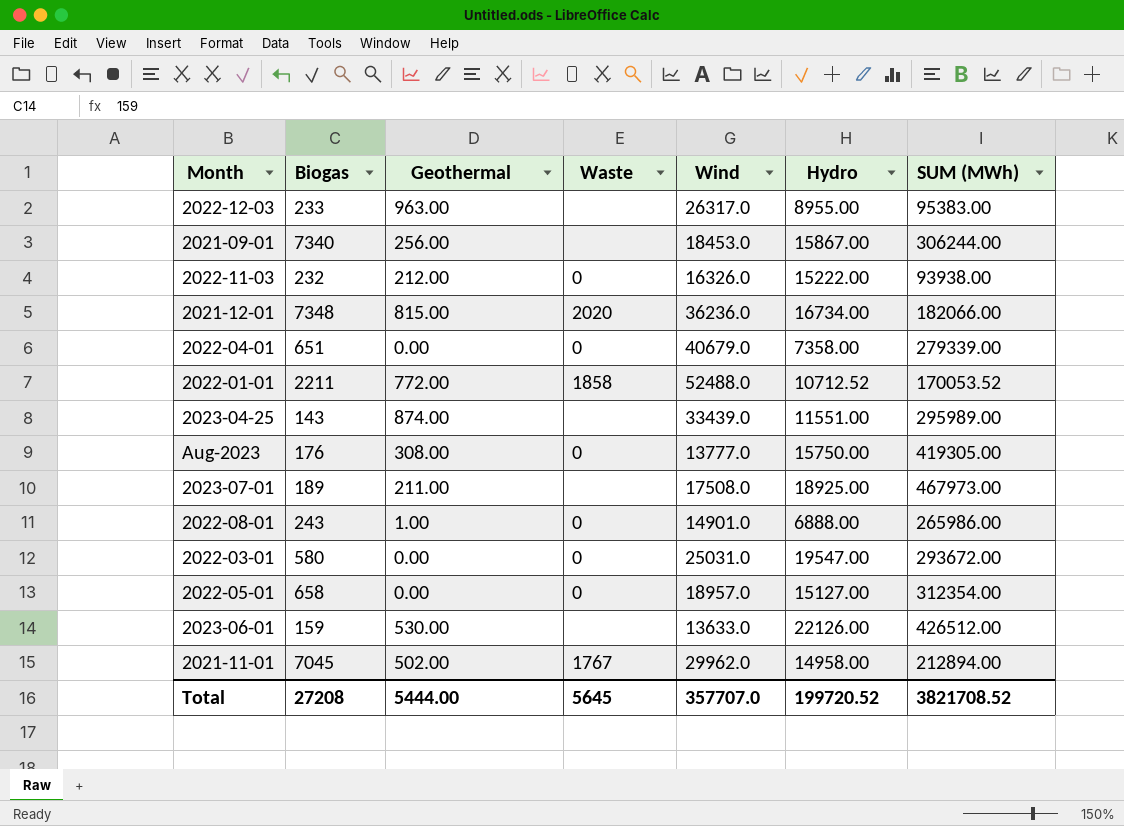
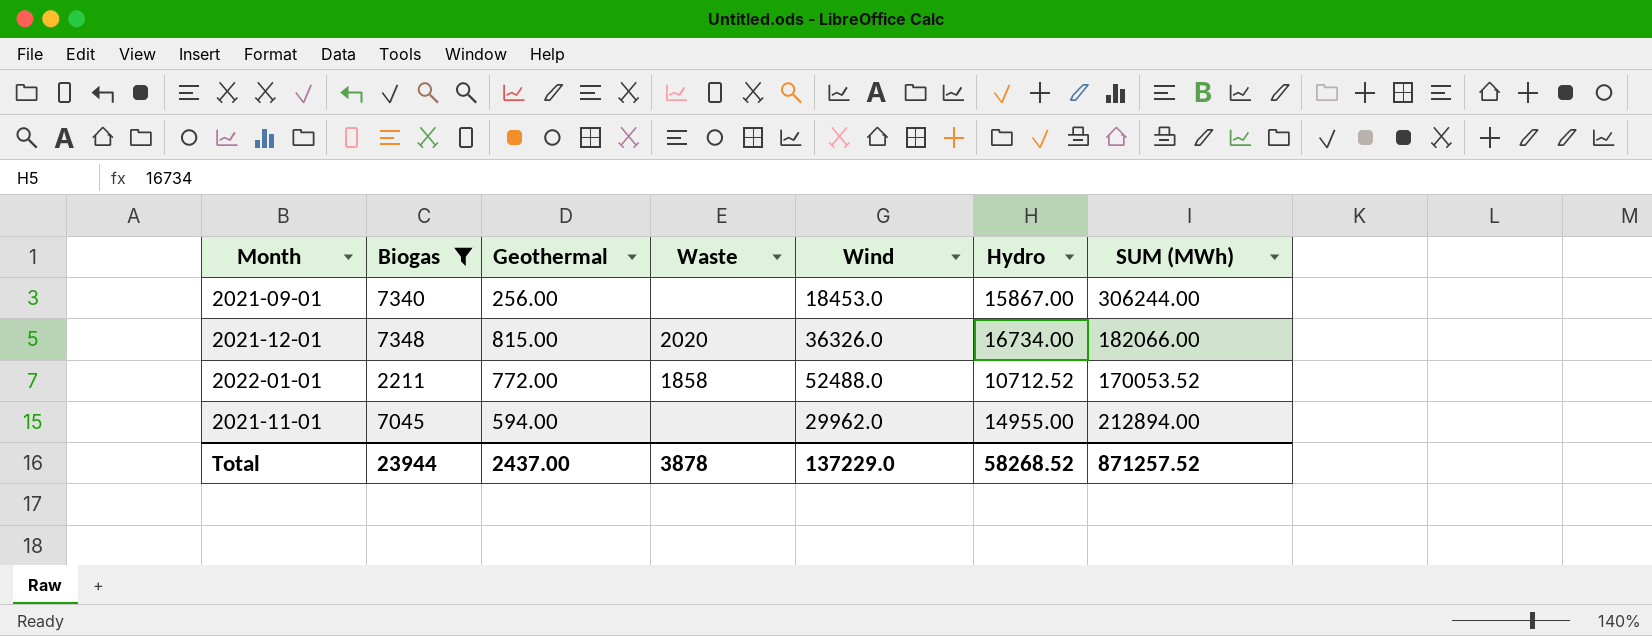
filter: none -> Biogas >= 2211
2021-12-01 | Wind: 36236.0 -> 36326.0
2021-11-01 | Geothermal: 502.00 -> 594.00
2021-11-01 | Waste: 1767 -> none
2021-11-01 | Hydro: 14958.00 -> 14955.00
Total | Biogas: 27208 -> 23944
Total | Geothermal: 5444.00 -> 2437.00
Total | Waste: 5645 -> 3878
Total | Wind: 357707.0 -> 137229.0
Total | Hydro: 199720.52 -> 58268.52
Total | SUM (MWh): 3821708.52 -> 871257.52

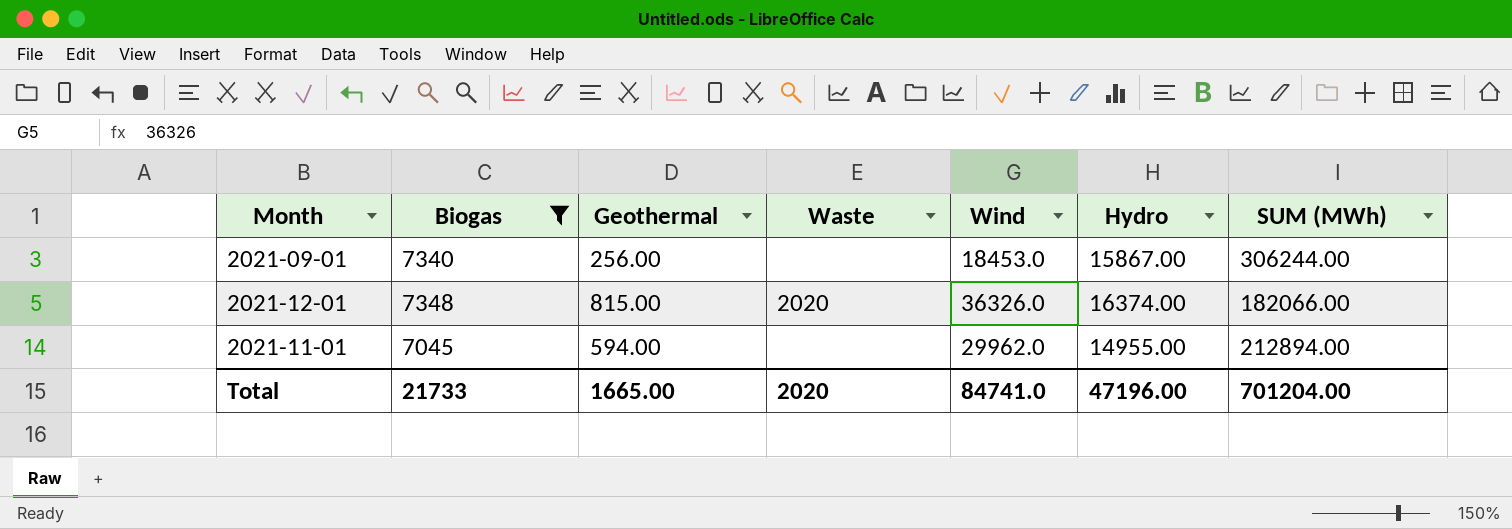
row 2022-01-01: 2211 | 772.00 | 1858 | 52488.0 | 10712.52 | 170053.52 -> none
2021-12-01 | Hydro: 16734.00 -> 16374.00
Total | Biogas: 23944 -> 21733
Total | Geothermal: 2437.00 -> 1665.00
Total | Waste: 3878 -> 2020
Total | Wind: 137229.0 -> 84741.0
Total | Hydro: 58268.52 -> 47196.00
Total | SUM (MWh): 871257.52 -> 701204.00

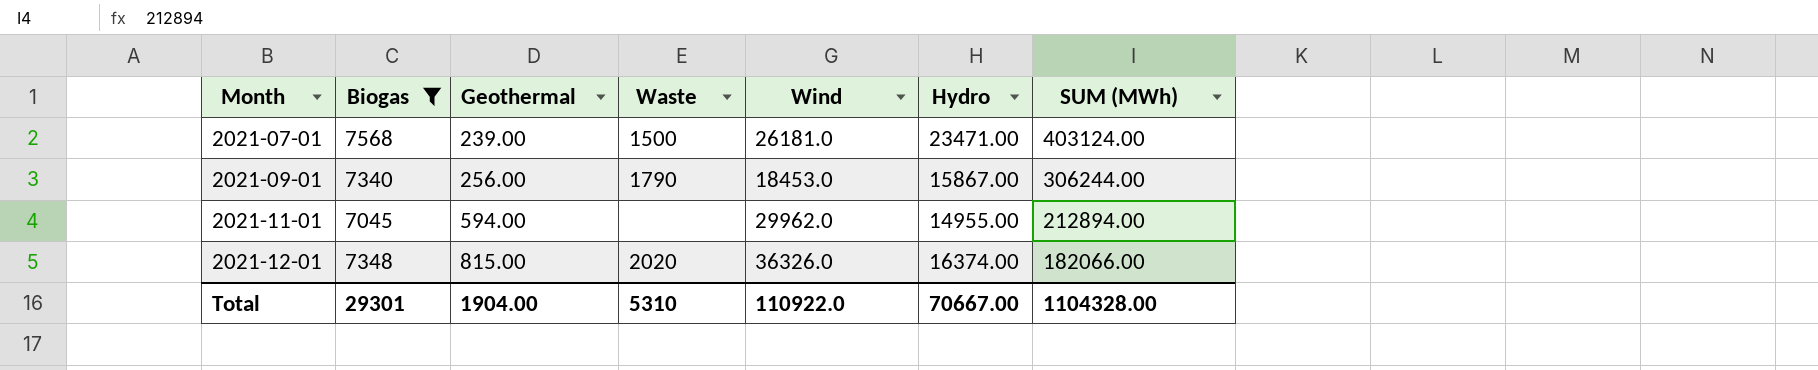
row order: none -> Month ascending
row 2021-07-01: none -> 7568 | 239.00 | 1500 | 26181.0 | 23471.00 | 403124.00
2021-09-01 | Waste: none -> 1790
Total | Biogas: 21733 -> 29301
Total | Geothermal: 1665.00 -> 1904.00
Total | Waste: 2020 -> 5310
Total | Wind: 84741.0 -> 110922.0
Total | Hydro: 47196.00 -> 70667.00
Total | SUM (MWh): 701204.00 -> 1104328.00

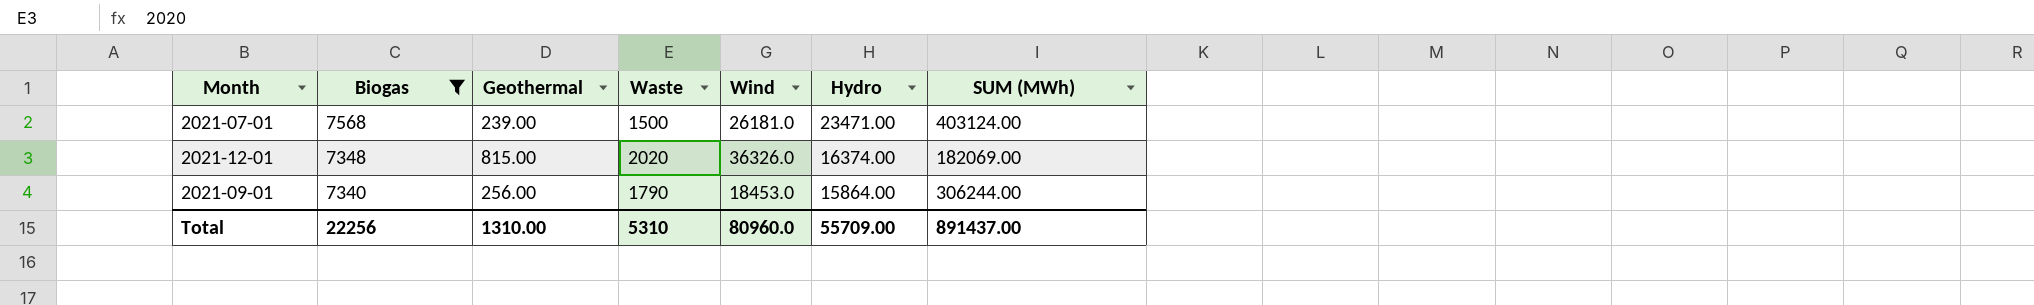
row order: Month ascending -> Biogas descending
row 2021-11-01: 7045 | 594.00 | none | 29962.0 | 14955.00 | 212894.00 -> none
2021-12-01 | SUM (MWh): 182066.00 -> 182069.00
2021-09-01 | Hydro: 15867.00 -> 15864.00
Total | Biogas: 29301 -> 22256
Total | Geothermal: 1904.00 -> 1310.00
Total | Wind: 110922.0 -> 80960.0
Total | Hydro: 70667.00 -> 55709.00
Total | SUM (MWh): 1104328.00 -> 891437.00

